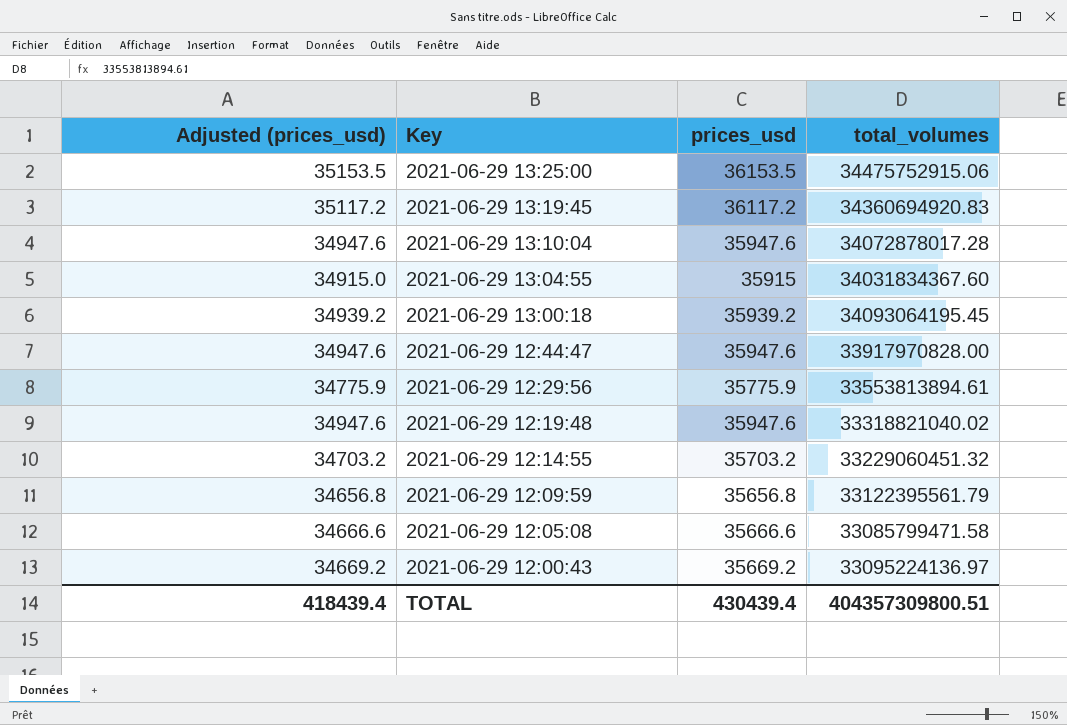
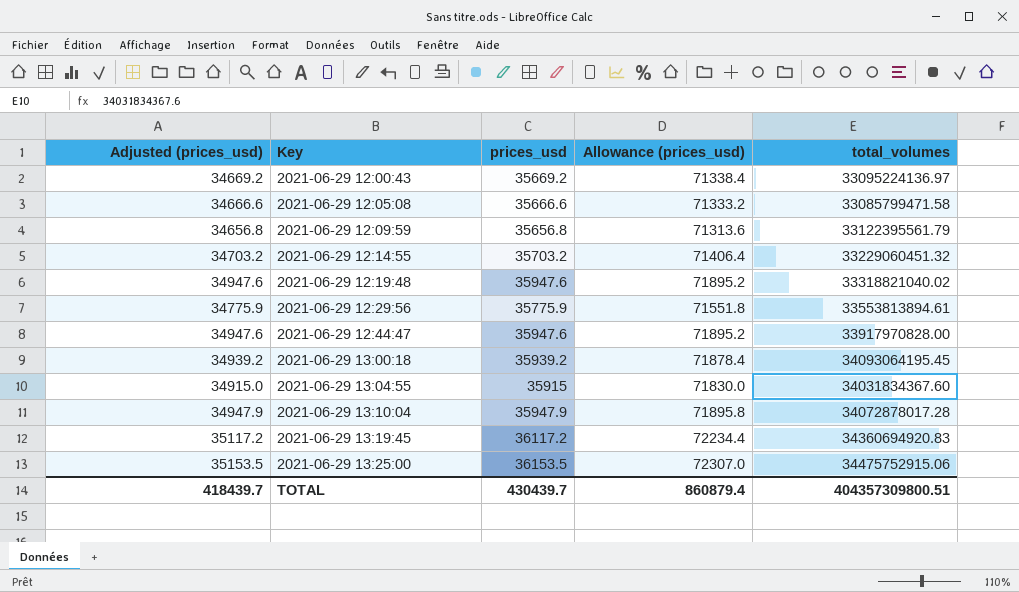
row order: Key descending -> Key ascending
column Allowance (prices_usd) | formula: none -> [prices_usd] * 2
2021-06-29 13:10:04 | Adjusted (prices_usd): 34947.6 -> 34947.9
2021-06-29 13:10:04 | prices_usd: 35947.6 -> 35947.9
TOTAL | Adjusted (prices_usd): 418439.4 -> 418439.7
TOTAL | prices_usd: 430439.4 -> 430439.7

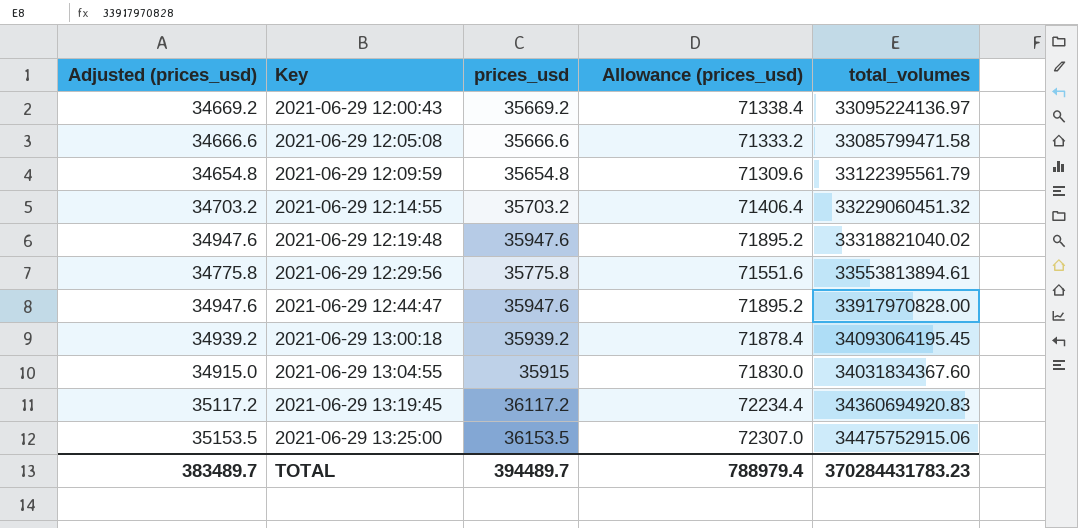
row 2021-06-29 13:10:04: 34947.9 | 35947.9 | 71895.8 | 34072878017.28 -> none
2021-06-29 12:09:59 | Adjusted (prices_usd): 34656.8 -> 34654.8
2021-06-29 12:09:59 | prices_usd: 35656.8 -> 35654.8
2021-06-29 12:09:59 | Allowance (prices_usd): 71313.6 -> 71309.6
2021-06-29 12:29:56 | Adjusted (prices_usd): 34775.9 -> 34775.8
2021-06-29 12:29:56 | prices_usd: 35775.9 -> 35775.8
2021-06-29 12:29:56 | Allowance (prices_usd): 71551.8 -> 71551.6
TOTAL | Adjusted (prices_usd): 418439.7 -> 383489.7
TOTAL | prices_usd: 430439.7 -> 394489.7
TOTAL | Allowance (prices_usd): 860879.4 -> 788979.4
TOTAL | total_volumes: 404357309800.51 -> 370284431783.23

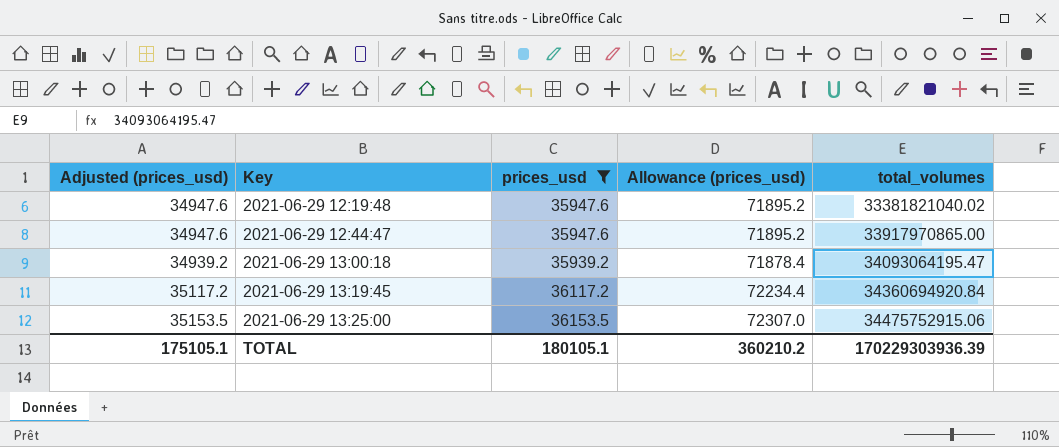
filter: none -> prices_usd >= 35939.2
2021-06-29 12:19:48 | total_volumes: 33318821040.02 -> 33381821040.02
2021-06-29 12:44:47 | total_volumes: 33917970828.00 -> 33917970865.00
2021-06-29 13:00:18 | total_volumes: 34093064195.45 -> 34093064195.47
2021-06-29 13:19:45 | total_volumes: 34360694920.83 -> 34360694920.84
TOTAL | Adjusted (prices_usd): 383489.7 -> 175105.1
TOTAL | prices_usd: 394489.7 -> 180105.1
TOTAL | Allowance (prices_usd): 788979.4 -> 360210.2
TOTAL | total_volumes: 370284431783.23 -> 170229303936.39

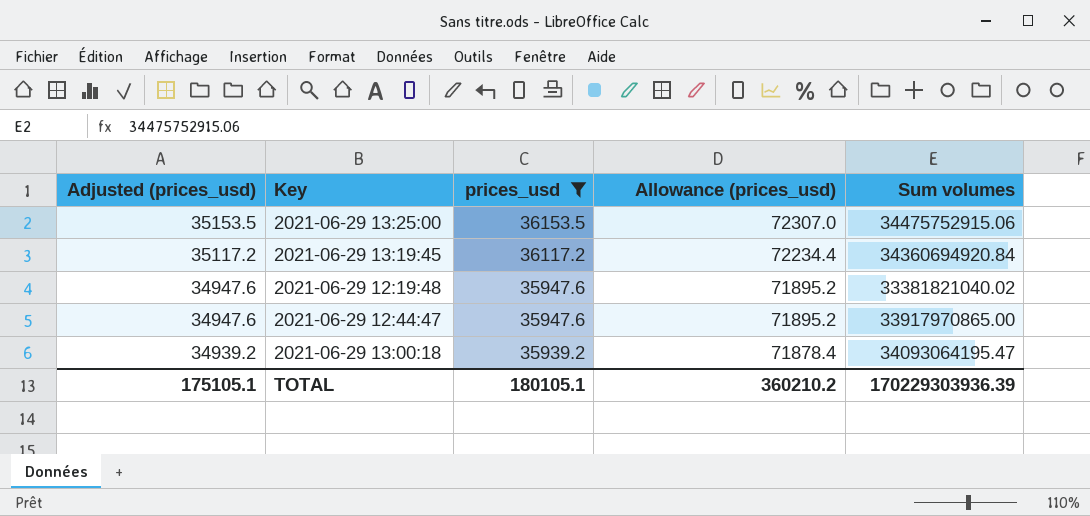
row order: Key ascending -> Adjusted (prices_usd) descending
column name: total_volumes -> Sum volumes

